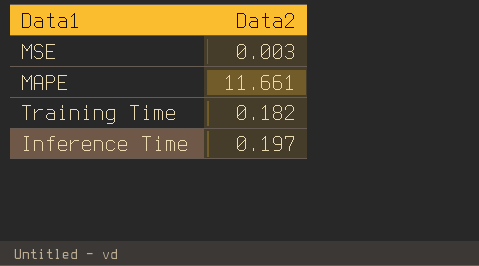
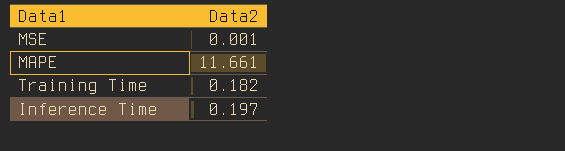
MSE | Data2: 0.003 -> 0.001

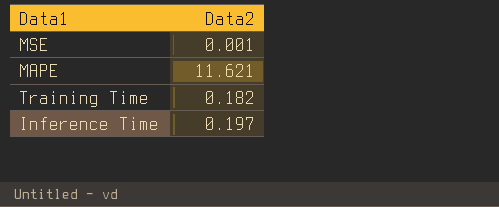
MAPE | Data2: 11.661 -> 11.621

